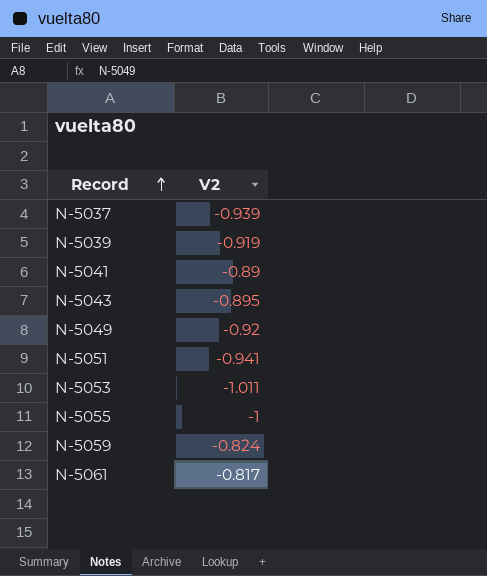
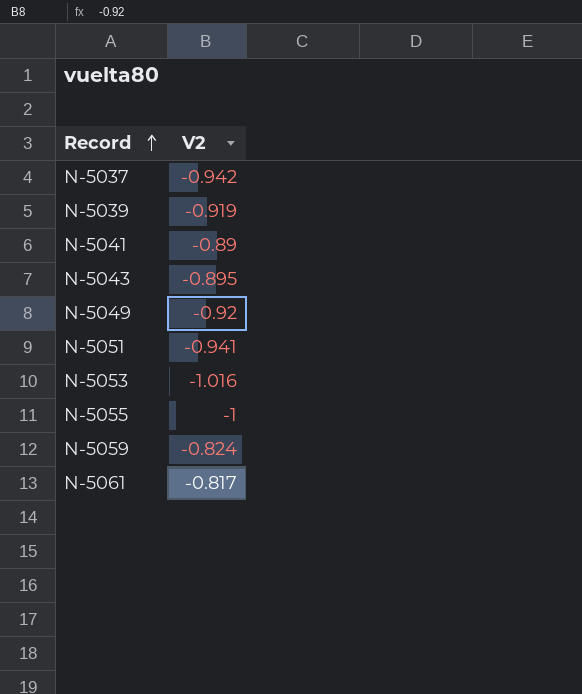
N-5037 | V2: -0.939 -> -0.942
N-5053 | V2: -1.011 -> -1.016

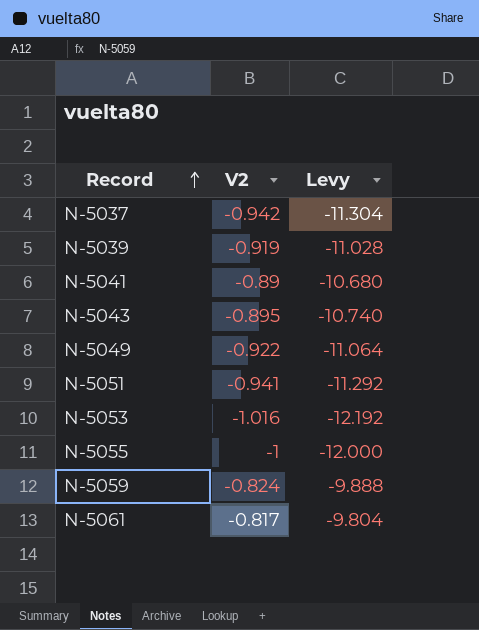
column Levy | formula: none -> [V2] * 12
N-5049 | V2: -0.92 -> -0.922

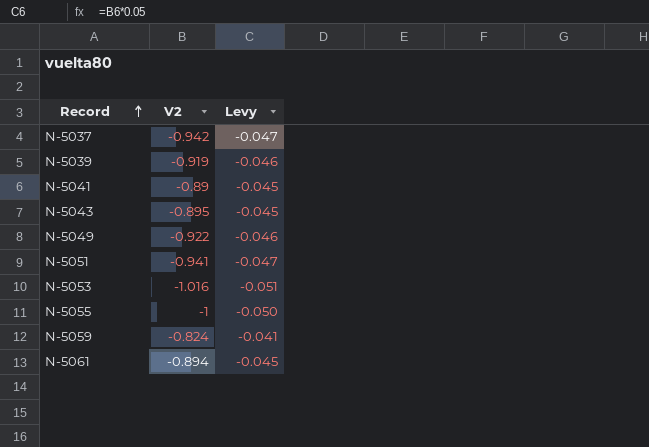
column Levy | formula: [V2] * 12 -> [V2] * 0.05
N-5061 | V2: -0.817 -> -0.894

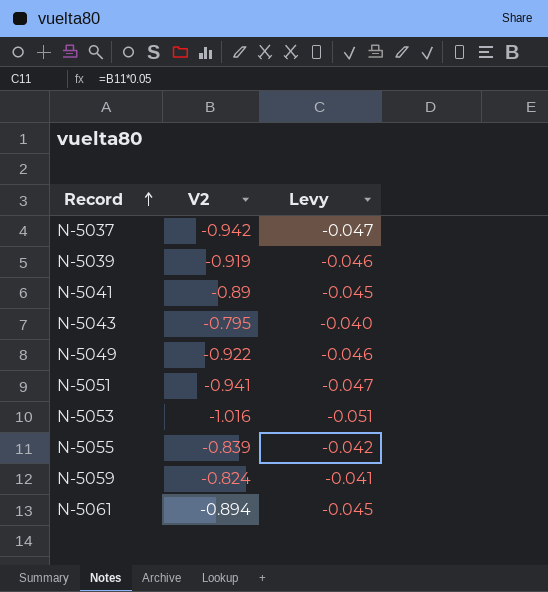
N-5043 | V2: -0.895 -> -0.795
N-5043 | Levy: -0.045 -> -0.040
N-5055 | V2: -1 -> -0.839
N-5055 | Levy: -0.050 -> -0.042

